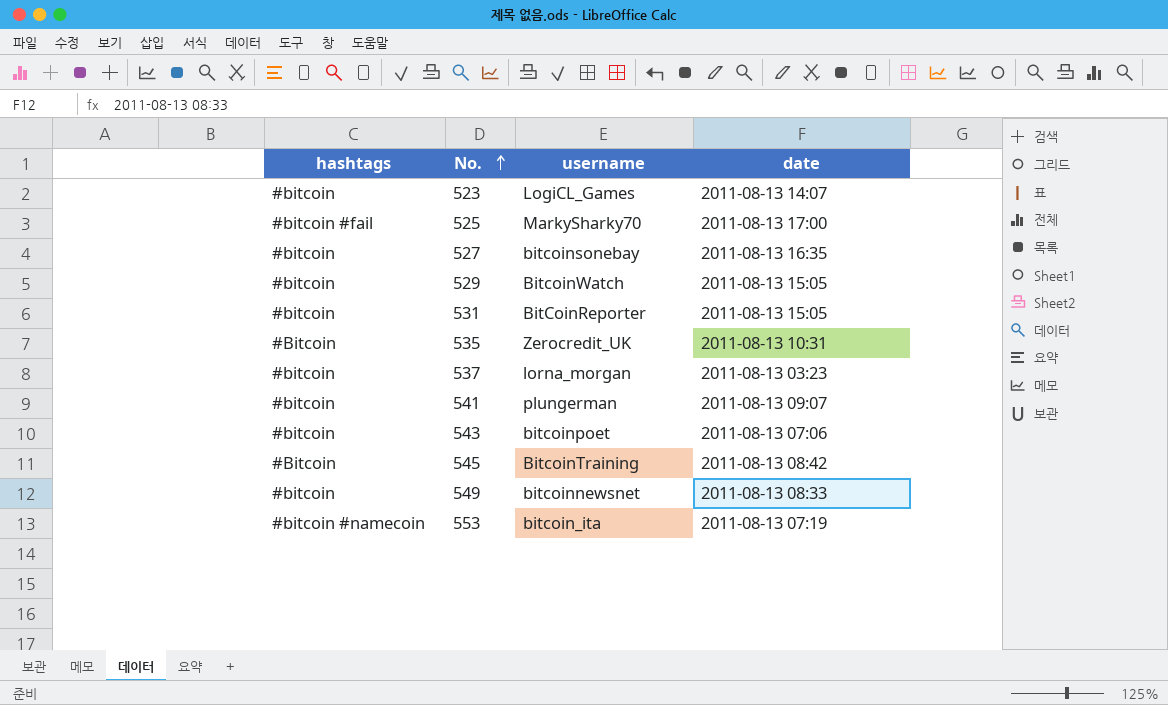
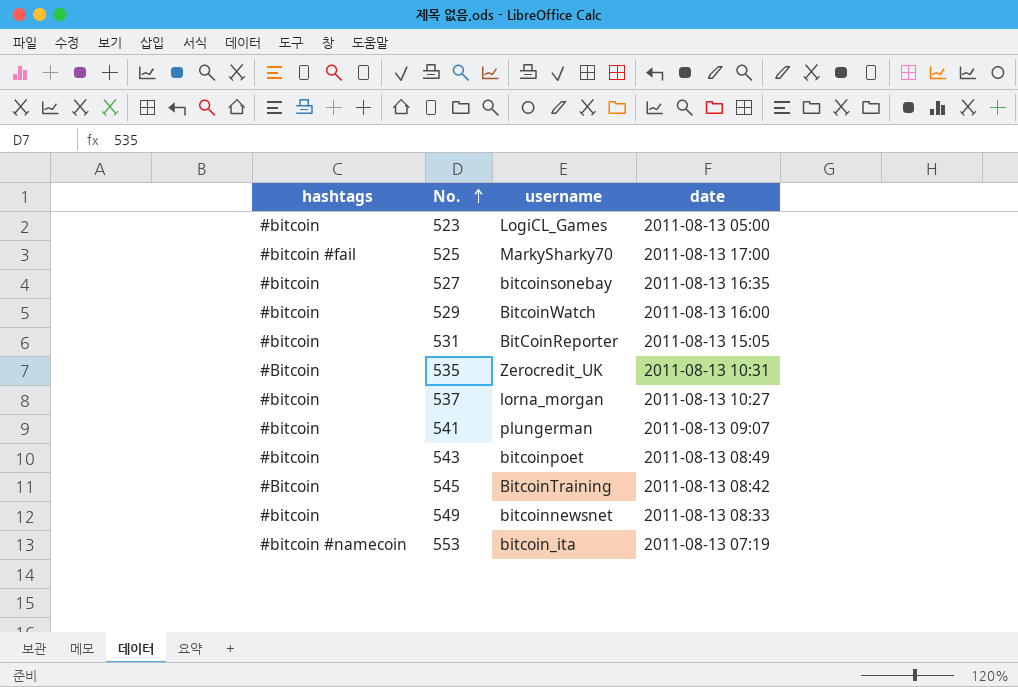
523 | date: 2011-08-13 14:07 -> 2011-08-13 05:00
529 | date: 2011-08-13 15:05 -> 2011-08-13 16:00
537 | date: 2011-08-13 03:23 -> 2011-08-13 10:27
543 | date: 2011-08-13 07:06 -> 2011-08-13 08:49

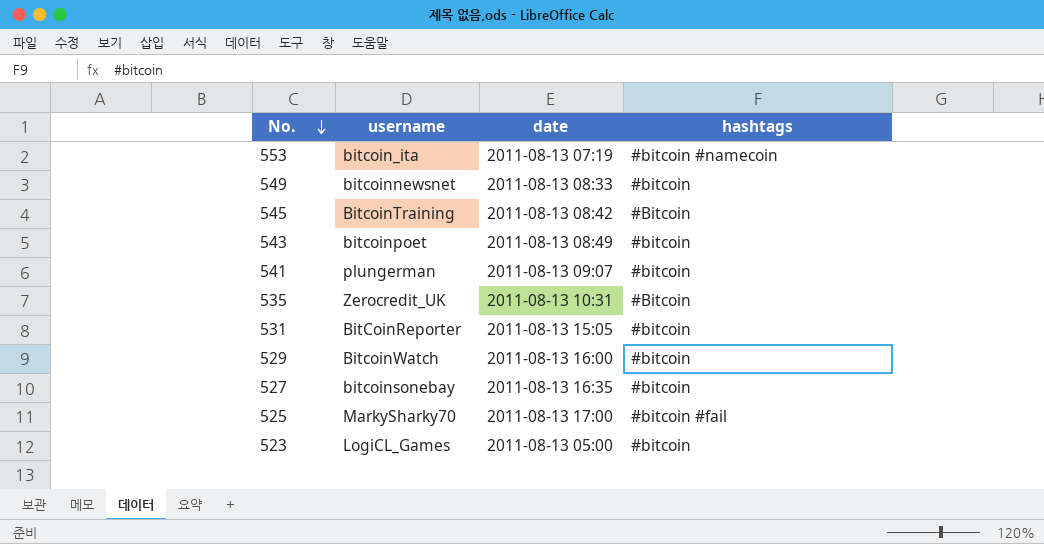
row order: No. ascending -> No. descending
column hashtags | position: 1 -> 4
row 537: #bitcoin | lorna_morgan | 2011-08-13 10:27 -> none

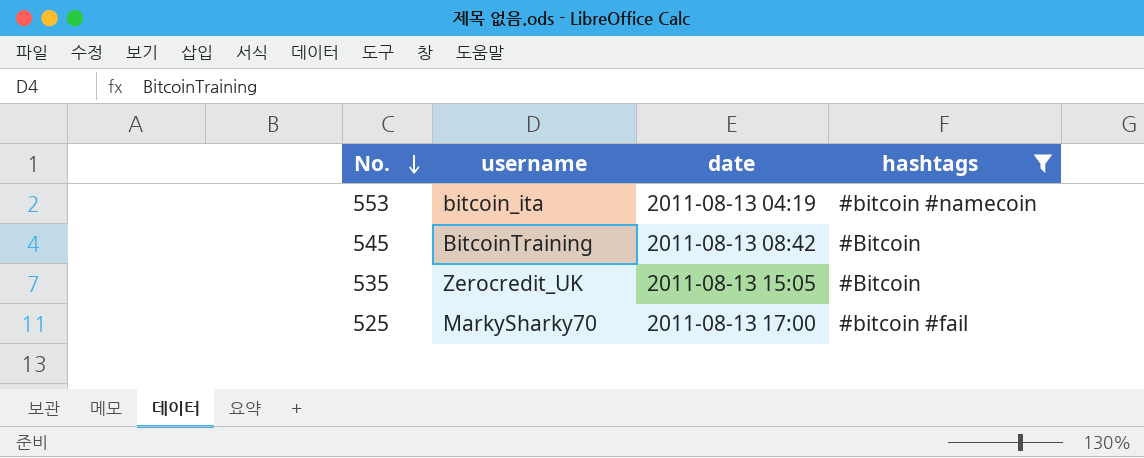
filter: none -> hashtags != #bitcoin
553 | date: 2011-08-13 07:19 -> 2011-08-13 04:19
535 | date: 2011-08-13 10:31 -> 2011-08-13 15:05

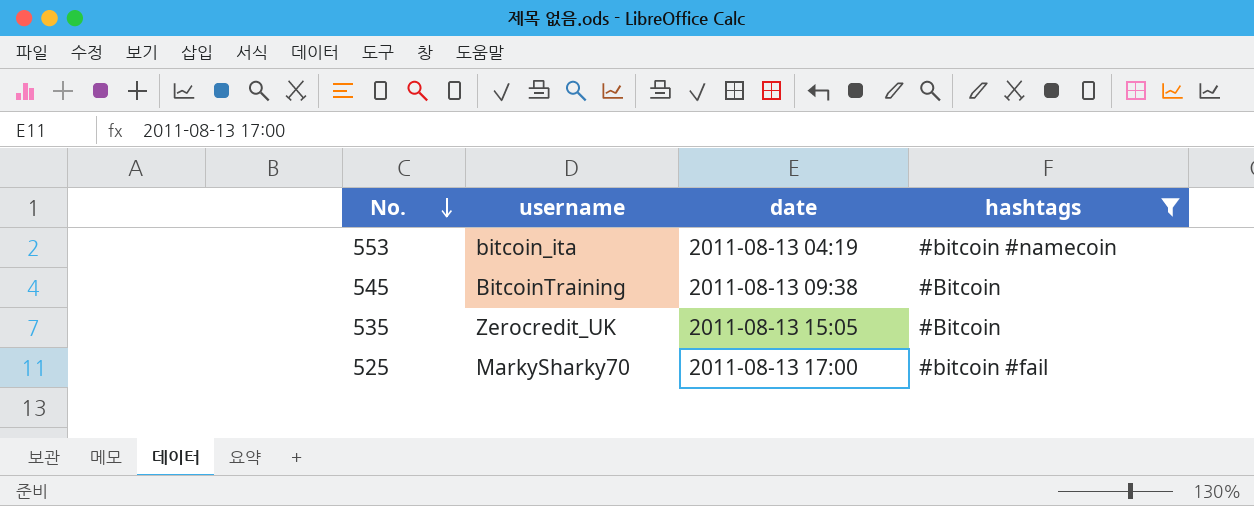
545 | date: 2011-08-13 08:42 -> 2011-08-13 09:38

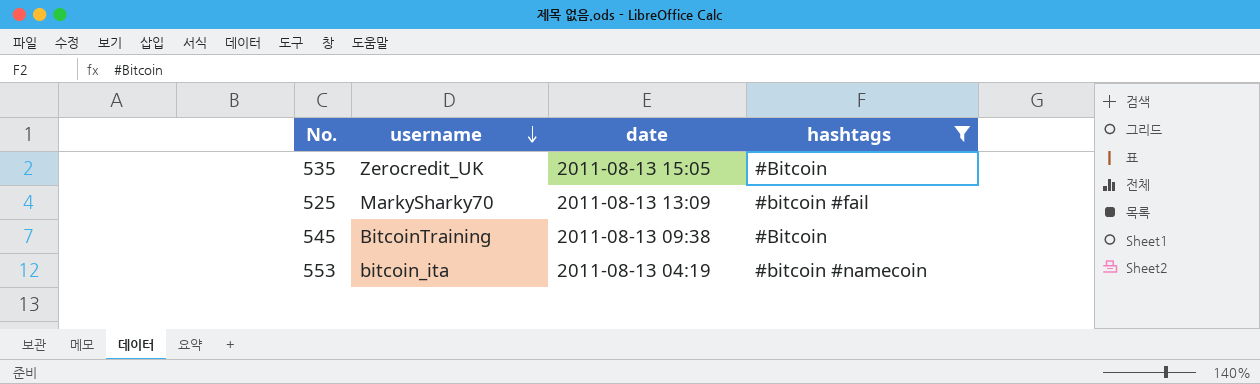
row order: No. descending -> username descending
525 | date: 2011-08-13 17:00 -> 2011-08-13 13:09

